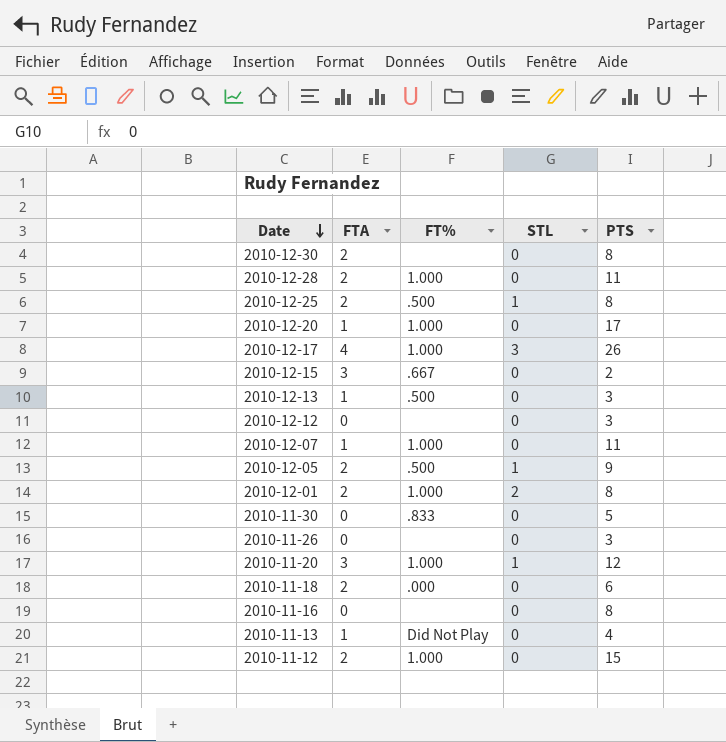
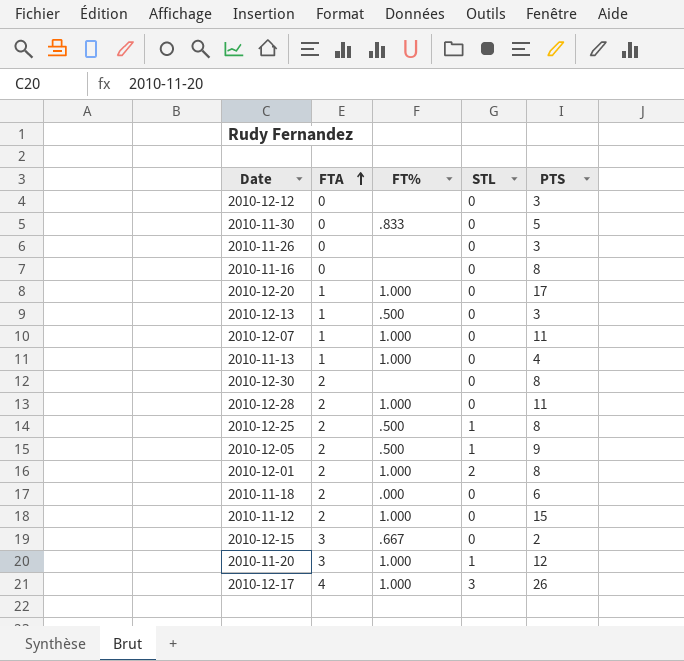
row order: Date descending -> FTA ascending
2010-11-13 | FT%: Did Not Play -> 1.000

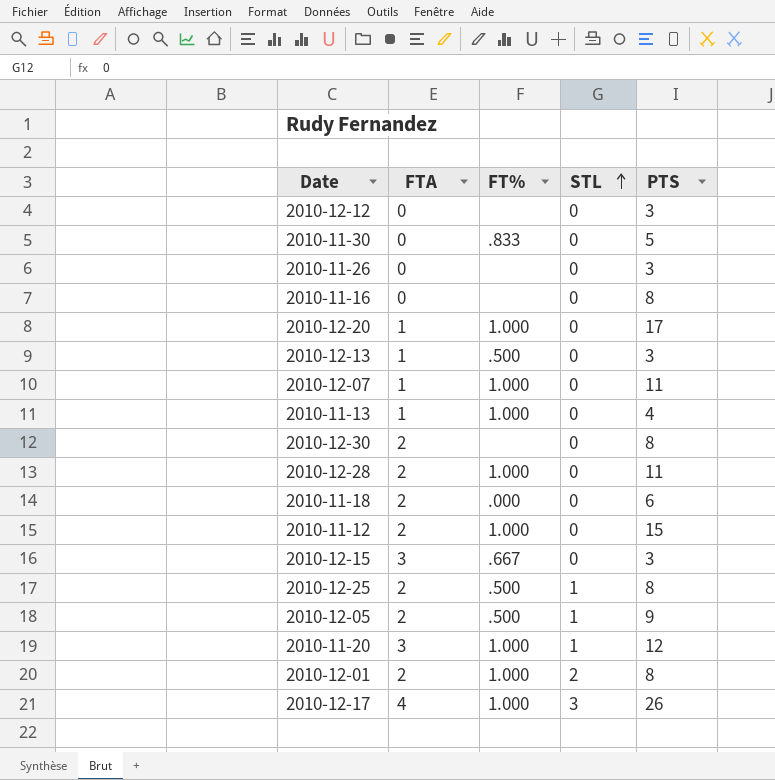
row order: FTA ascending -> STL ascending
2010-12-15 | PTS: 2 -> 3

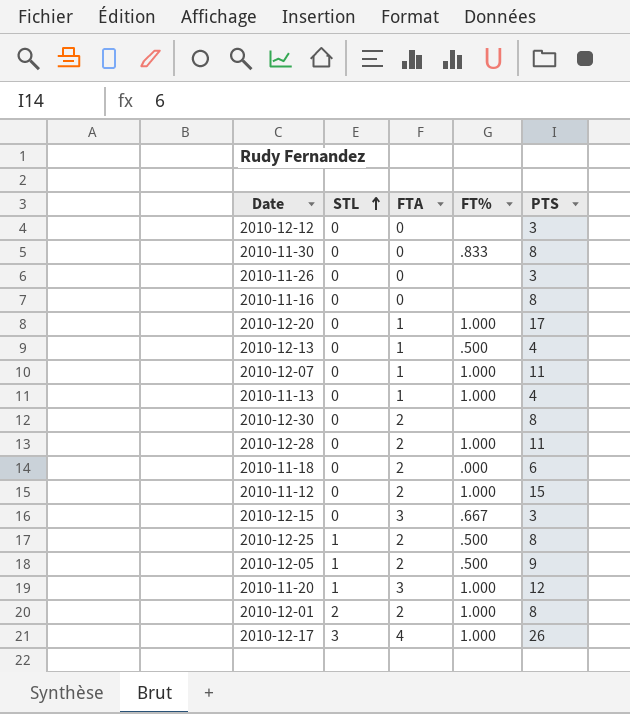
column STL | position: 4 -> 2
2010-11-30 | PTS: 5 -> 8
2010-12-13 | PTS: 3 -> 4

